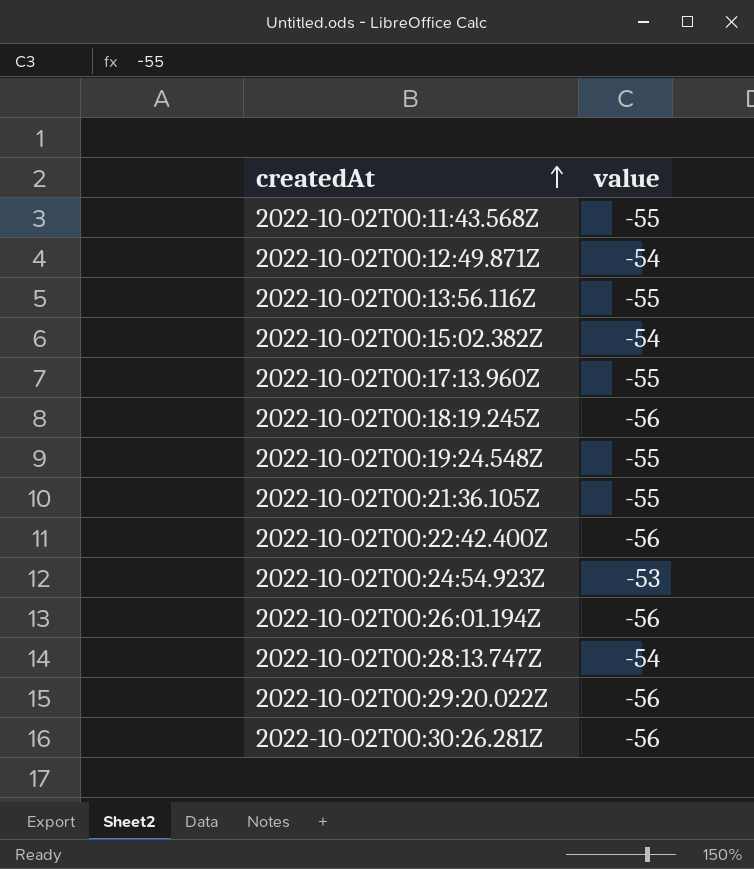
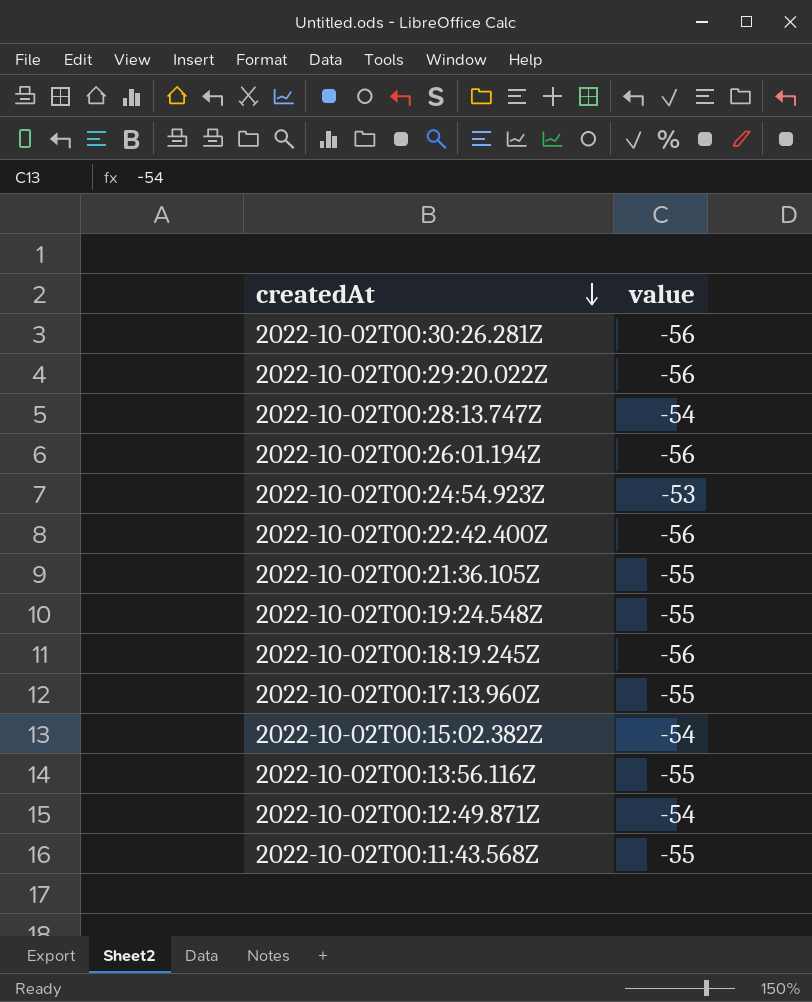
row order: createdAt ascending -> createdAt descending

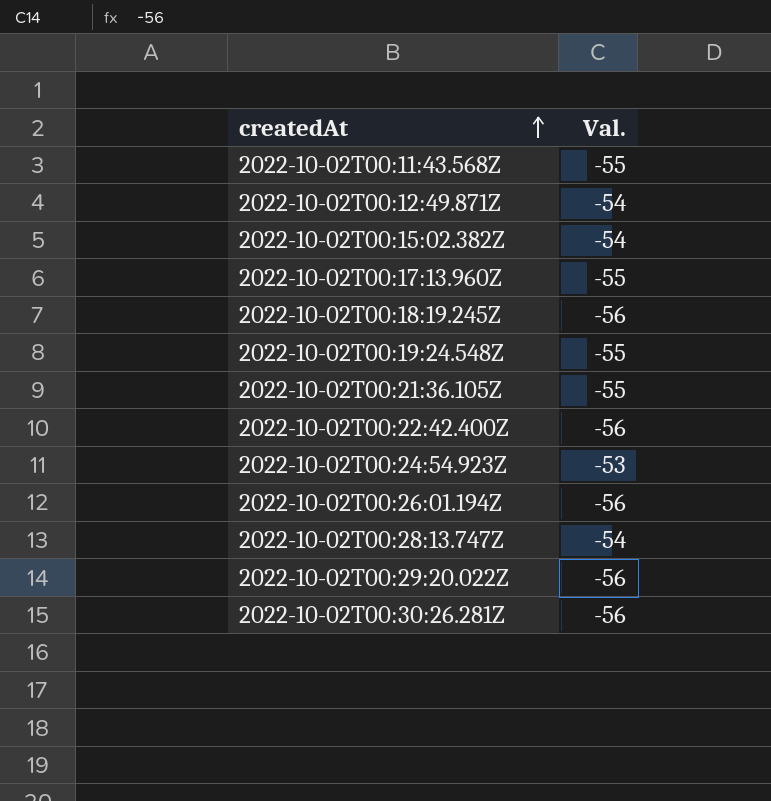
row order: createdAt descending -> createdAt ascending
column name: value -> Val.
row 2022-10-02T00:13:56.116Z: -55 -> none

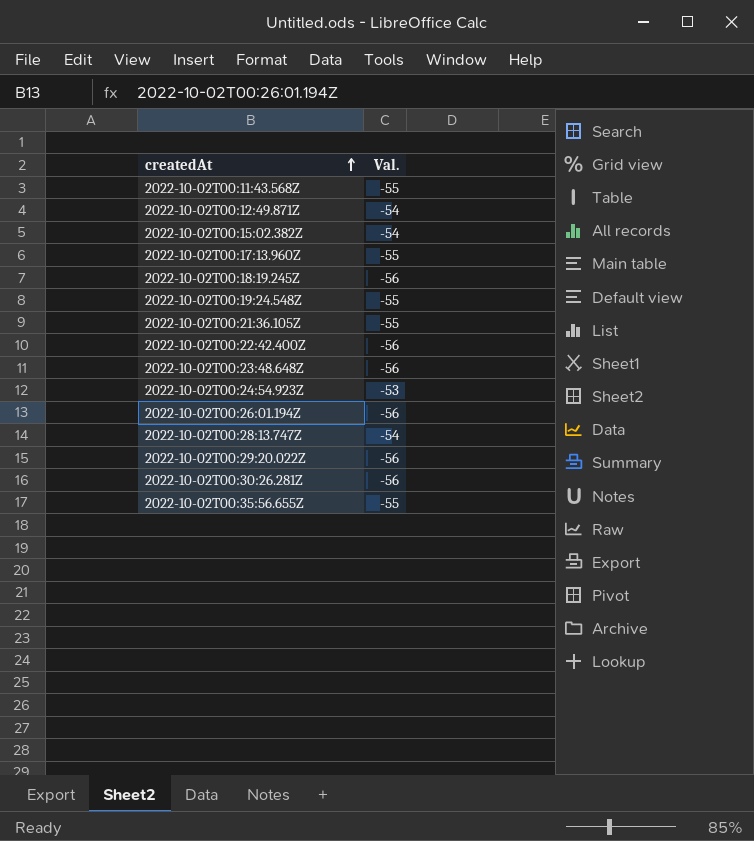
row 2022-10-02T00:23:48.648Z: none -> -56
row 2022-10-02T00:35:56.655Z: none -> -55

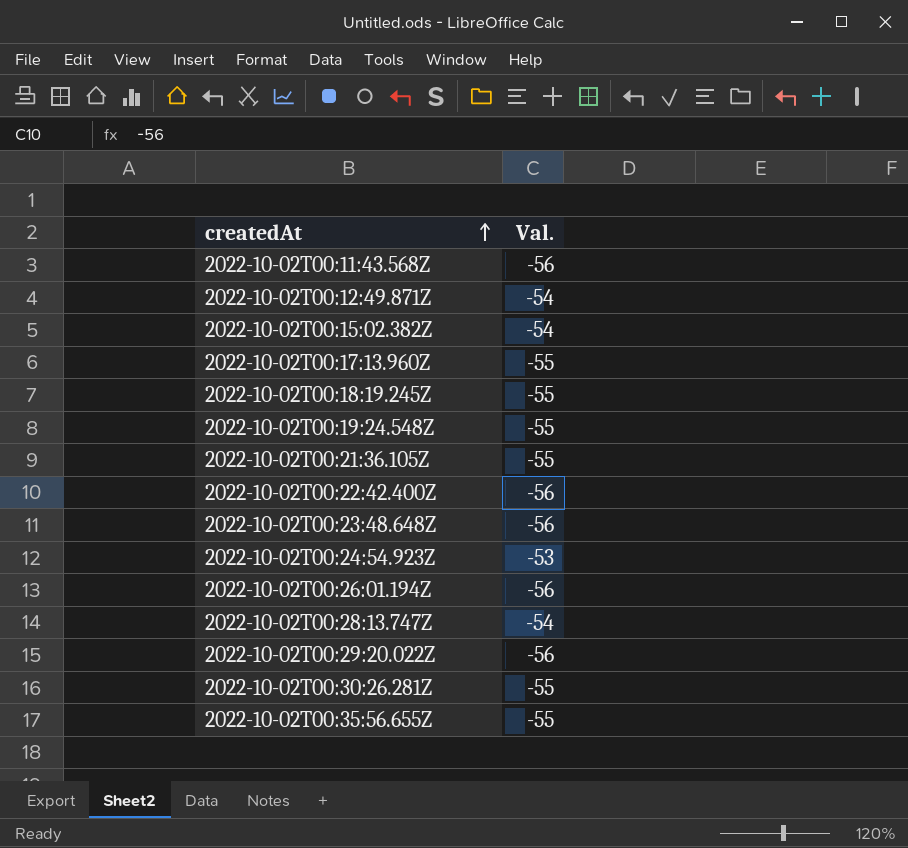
2022-10-02T00:11:43.568Z | Val.: -55 -> -56
2022-10-02T00:18:19.245Z | Val.: -56 -> -55
2022-10-02T00:30:26.281Z | Val.: -56 -> -55

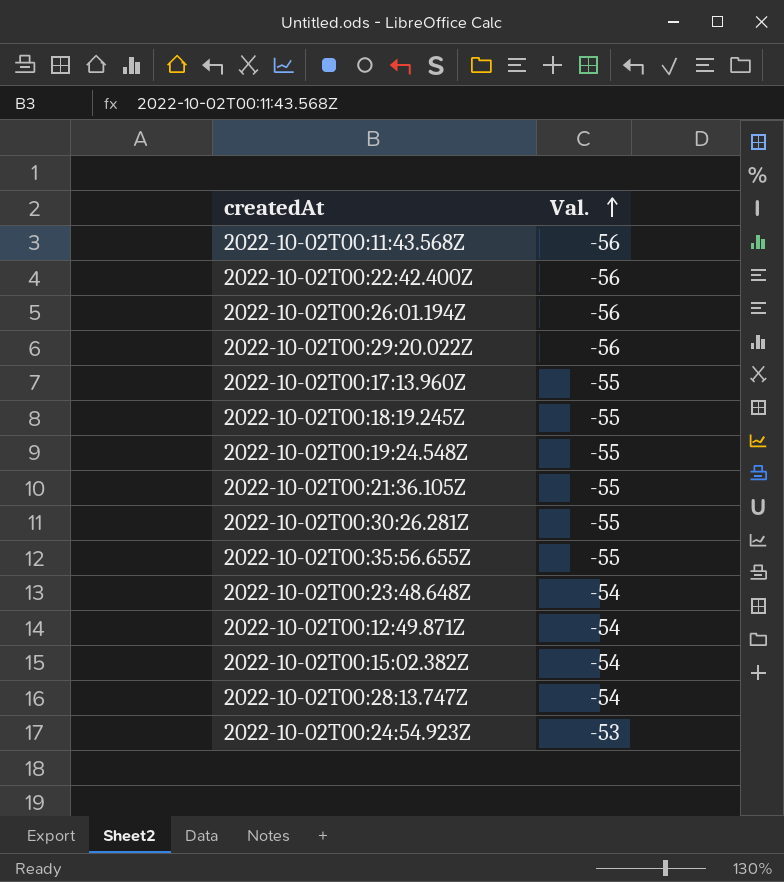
row order: createdAt ascending -> Val. ascending
2022-10-02T00:23:48.648Z | Val.: -56 -> -54

